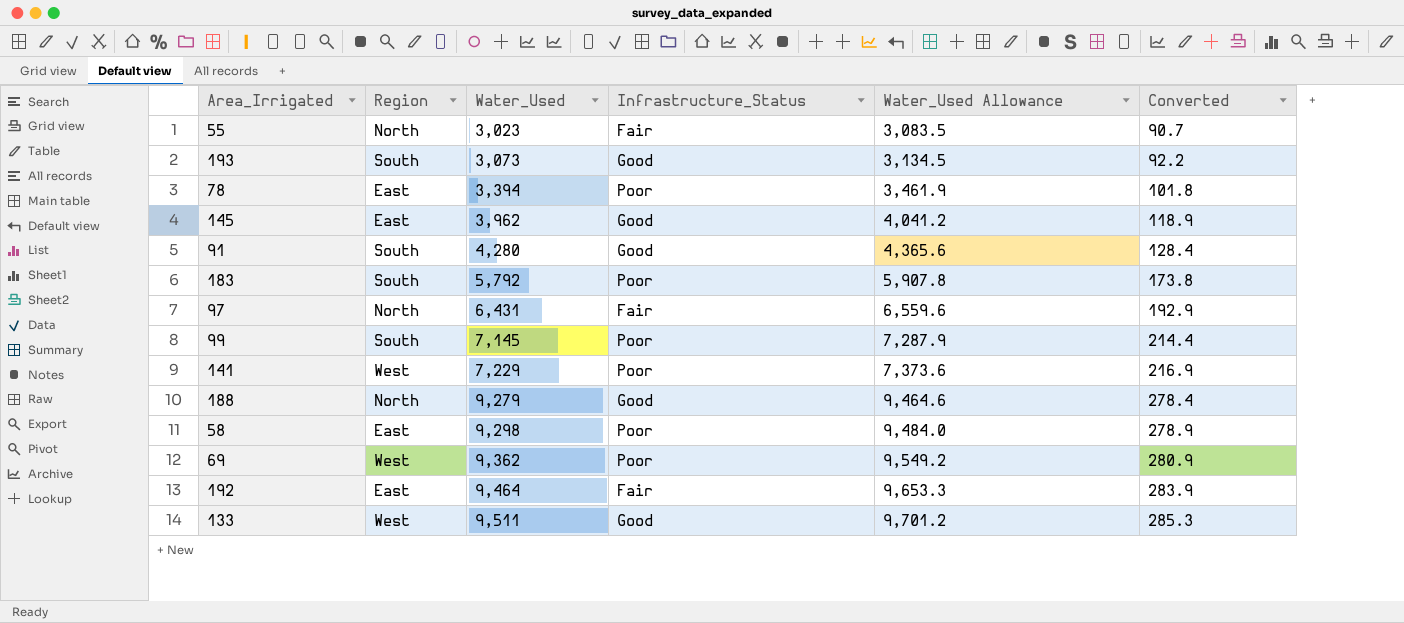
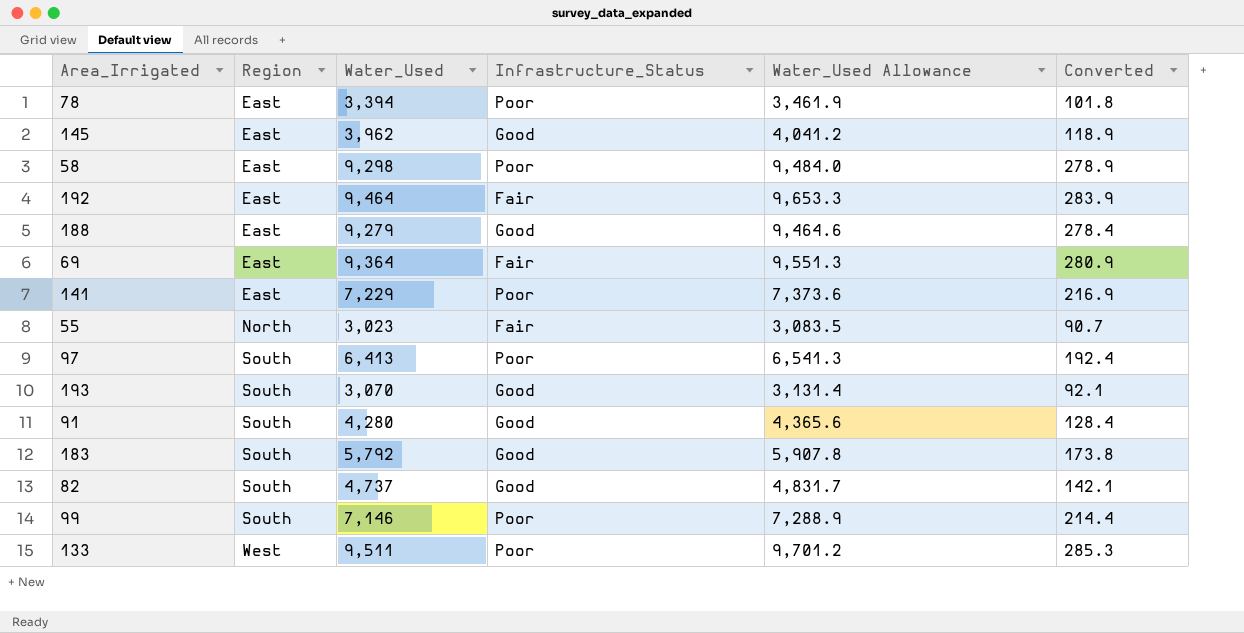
row order: Water_Used ascending -> Region ascending
188 | Region: North -> East
69 | Region: West -> East
69 | Water_Used: 9,362 -> 9,364
69 | Infrastructure_Status: Poor -> Fair
69 | Water_Used Allowance: 9,549.2 -> 9,551.3
141 | Region: West -> East
97 | Region: North -> South
97 | Water_Used: 6,431 -> 6,413
97 | Infrastructure_Status: Fair -> Poor
97 | Water_Used Allowance: 6,559.6 -> 6,541.3
97 | Converted: 192.9 -> 192.4
193 | Water_Used: 3,073 -> 3,070
193 | Water_Used Allowance: 3,134.5 -> 3,131.4
193 | Converted: 92.2 -> 92.1
183 | Infrastructure_Status: Poor -> Good
row 82: none -> South | 4,737 | Good | 4,831.7 | 142.1
99 | Water_Used: 7,145 -> 7,146
99 | Water_Used Allowance: 7,287.9 -> 7,288.9
133 | Infrastructure_Status: Good -> Poor

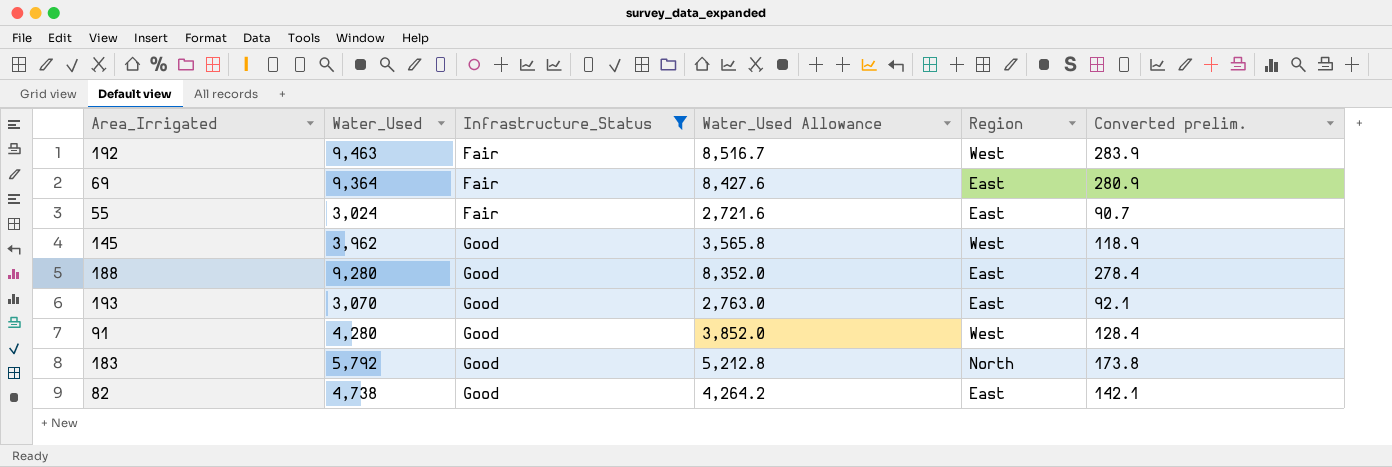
filter: none -> Infrastructure_Status != Poor
row order: Region ascending -> Infrastructure_Status ascending
column Water_Used Allowance | formula: [Water_Used] * 1.02 -> [Water_Used] * 0.9
column Region | position: 2 -> 5
column name: Converted -> Converted prelim.
192 | Water_Used: 9,464 -> 9,463
192 | Region: East -> West
55 | Water_Used: 3,023 -> 3,024
55 | Region: North -> East
145 | Region: East -> West
188 | Water_Used: 9,279 -> 9,280
193 | Region: South -> East
91 | Region: South -> West
183 | Region: South -> North
82 | Water_Used: 4,737 -> 4,738
82 | Region: South -> East

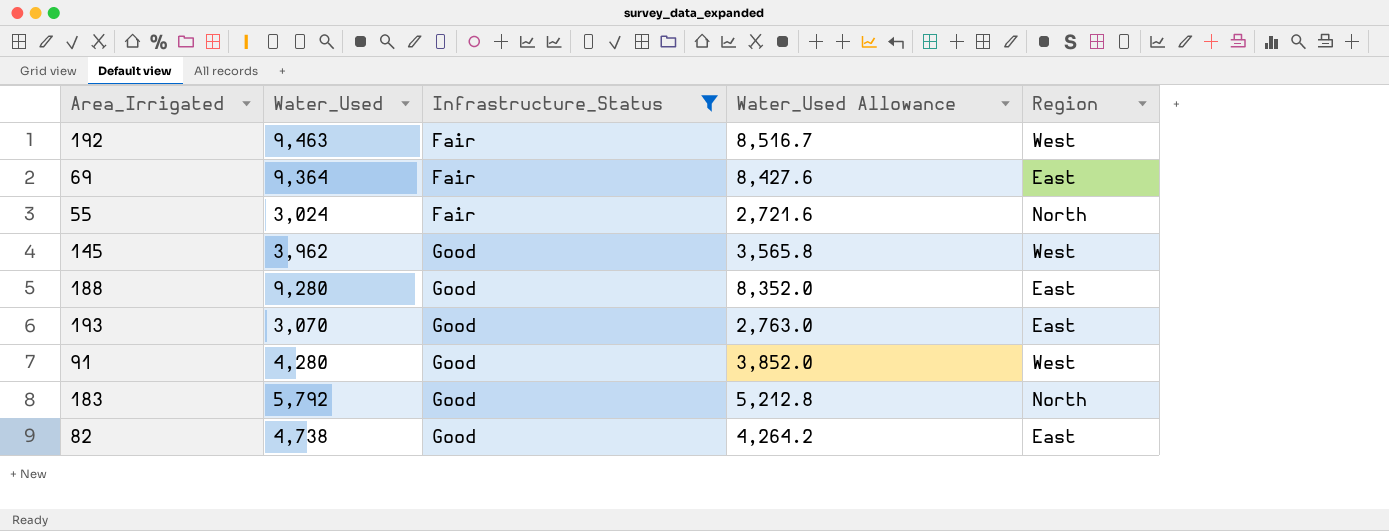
column Converted prelim. | formula: [Water_Used] * 0.03 -> none
55 | Region: East -> North

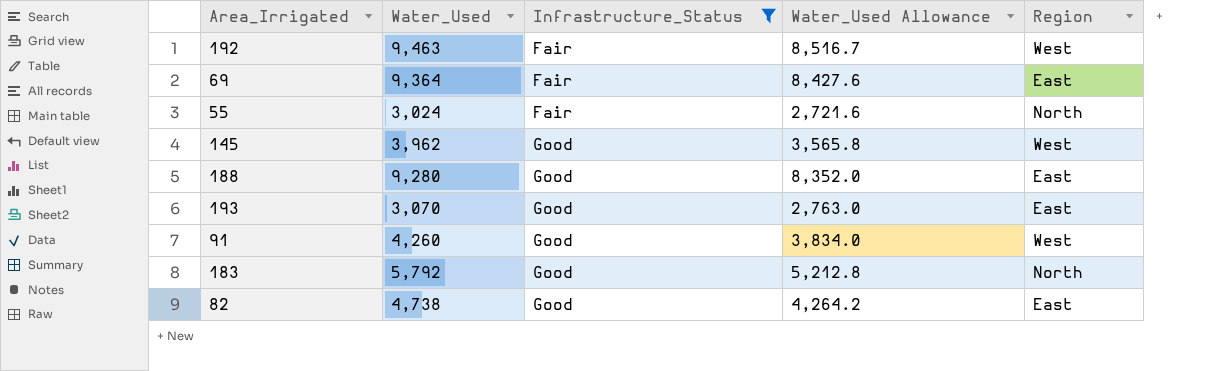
91 | Water_Used: 4,280 -> 4,260
91 | Water_Used Allowance: 3,852.0 -> 3,834.0

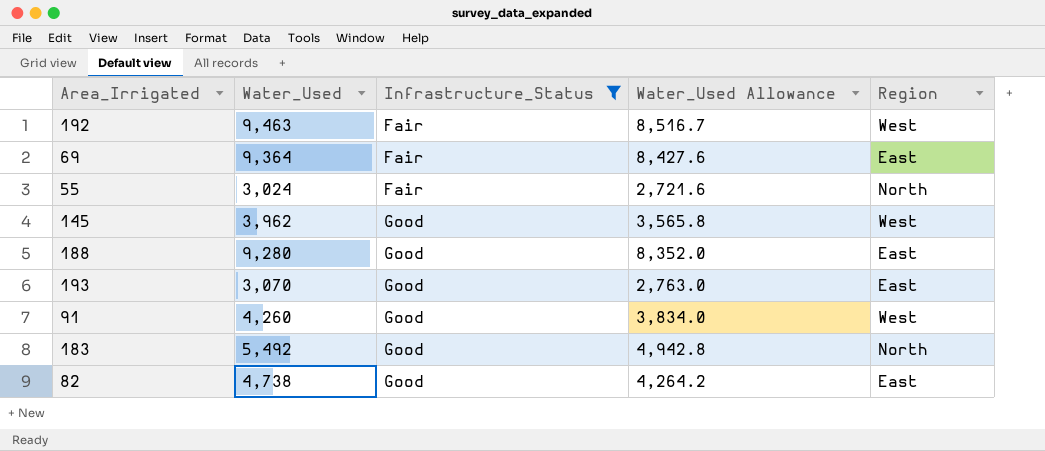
183 | Water_Used: 5,792 -> 5,492
183 | Water_Used Allowance: 5,212.8 -> 4,942.8

